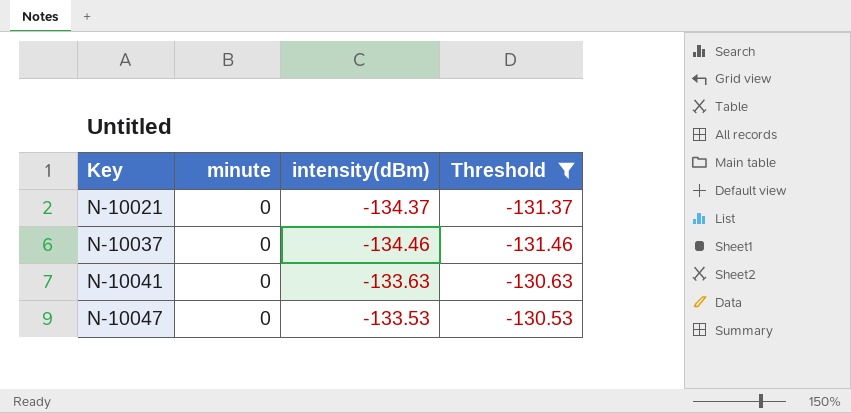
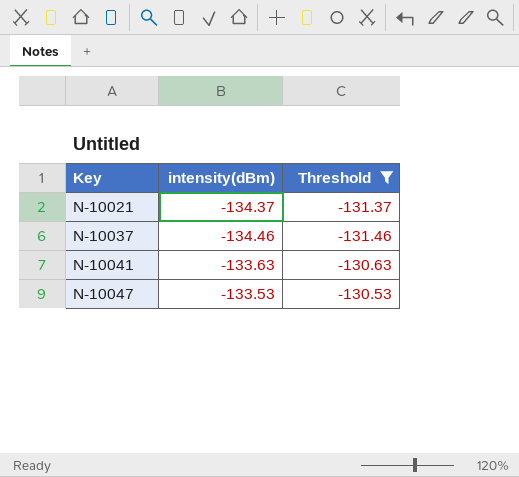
column minute | position: 2 -> none

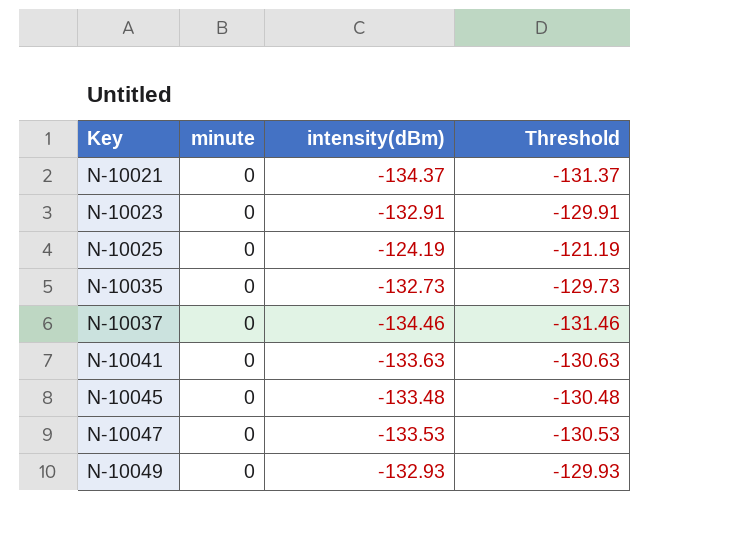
filter: Threshold <= -130.53 -> none
column minute | position: none -> 2

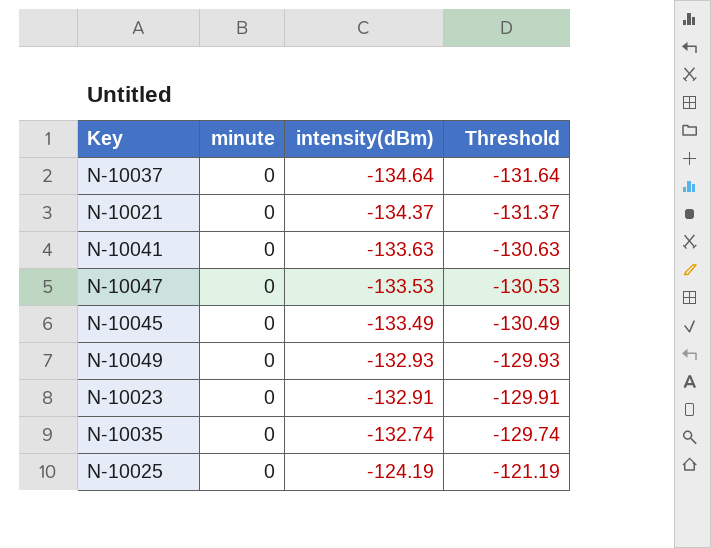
row order: Key ascending -> intensity(dBm) ascending
N-10037 | intensity(dBm): -134.46 -> -134.64
N-10037 | Threshold: -131.46 -> -131.64
N-10045 | intensity(dBm): -133.48 -> -133.49
N-10045 | Threshold: -130.48 -> -130.49
N-10035 | intensity(dBm): -132.73 -> -132.74
N-10035 | Threshold: -129.73 -> -129.74

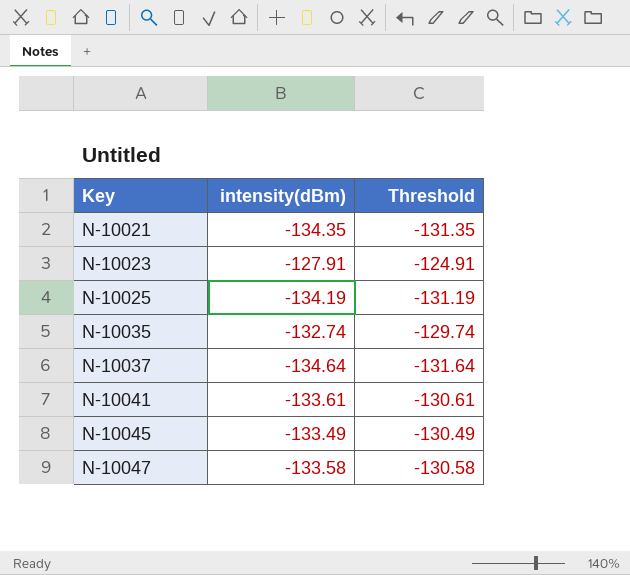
row order: intensity(dBm) ascending -> Key ascending
column minute | position: 2 -> none
row N-10049: 0 | -132.93 | -129.93 -> none
N-10021 | intensity(dBm): -134.37 -> -134.35
N-10021 | Threshold: -131.37 -> -131.35
N-10023 | intensity(dBm): -132.91 -> -127.91
N-10023 | Threshold: -129.91 -> -124.91
N-10025 | intensity(dBm): -124.19 -> -134.19
N-10025 | Threshold: -121.19 -> -131.19
N-10041 | intensity(dBm): -133.63 -> -133.61
N-10041 | Threshold: -130.63 -> -130.61
N-10047 | intensity(dBm): -133.53 -> -133.58
N-10047 | Threshold: -130.53 -> -130.58

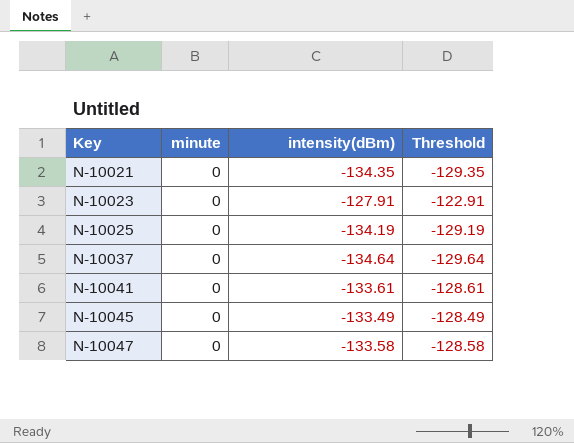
column minute | position: none -> 2
column Threshold | formula: [intensity(dBm)] + 3 -> [intensity(dBm)] + 5
row N-10035: -132.74 | -129.74 -> none

